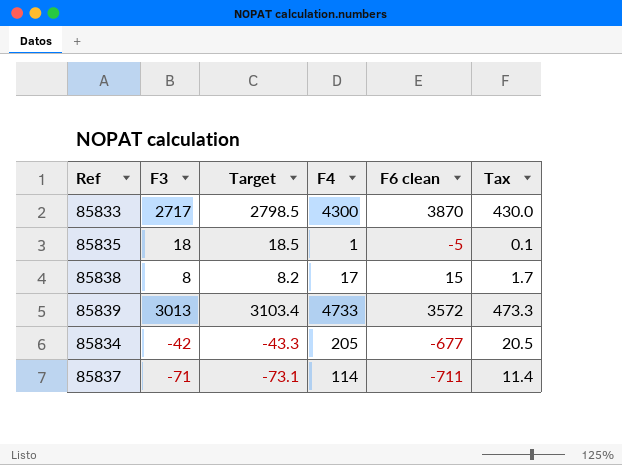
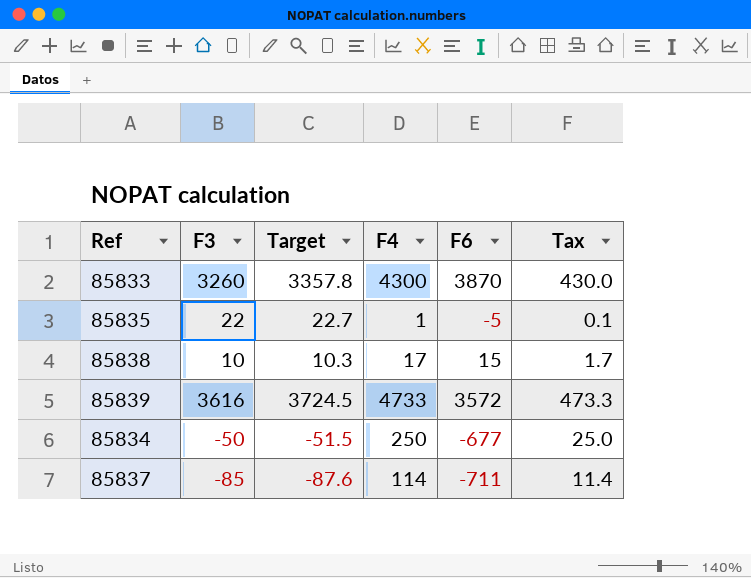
column name: F6 clean -> F6
85833 | F3: 2717 -> 3260
85833 | Target: 2798.5 -> 3357.8
85835 | F3: 18 -> 22
85835 | Target: 18.5 -> 22.7
85838 | F3: 8 -> 10
85838 | Target: 8.2 -> 10.3
85839 | F3: 3013 -> 3616
85839 | Target: 3103.4 -> 3724.5
85834 | F3: -42 -> -50
85834 | Target: -43.3 -> -51.5
85834 | F4: 205 -> 250
85834 | Tax: 20.5 -> 25.0
85837 | F3: -71 -> -85
85837 | Target: -73.1 -> -87.6

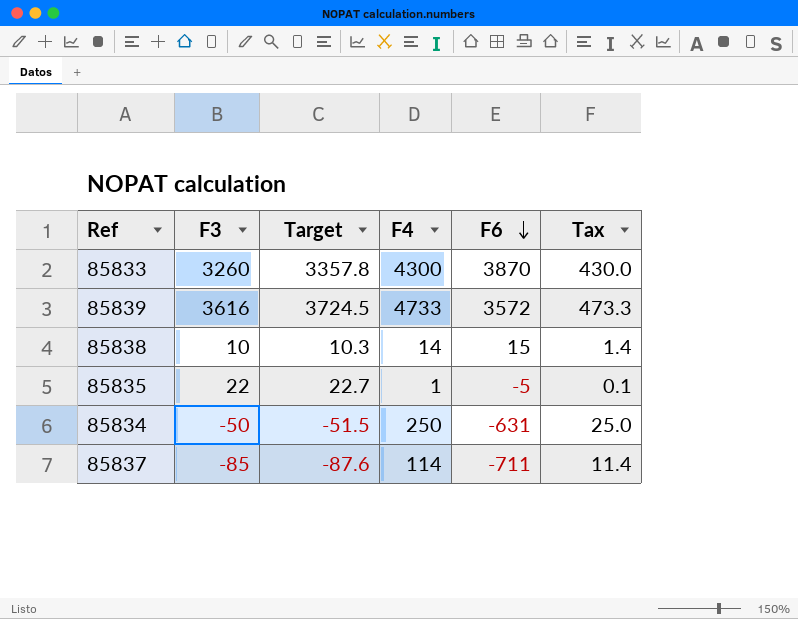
row order: none -> F6 descending
85838 | F4: 17 -> 14
85838 | Tax: 1.7 -> 1.4
85834 | F6: -677 -> -631

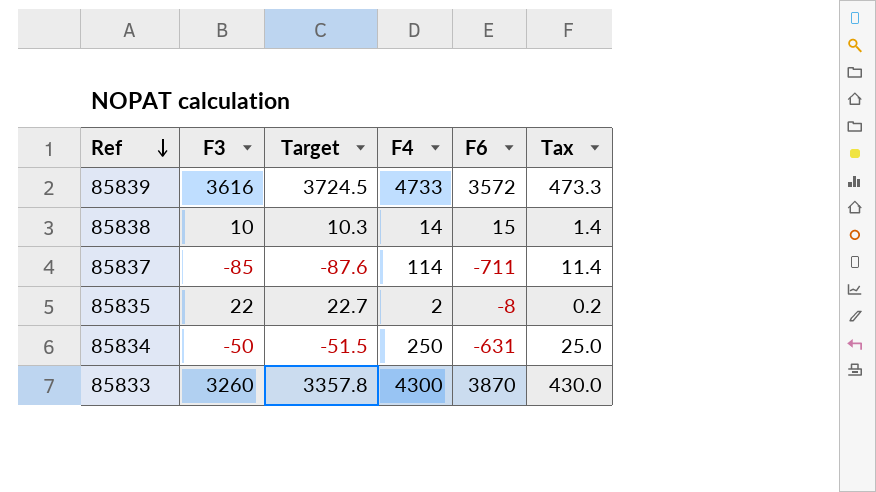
row order: F6 descending -> Ref descending
85835 | F4: 1 -> 2
85835 | F6: -5 -> -8
85835 | Tax: 0.1 -> 0.2

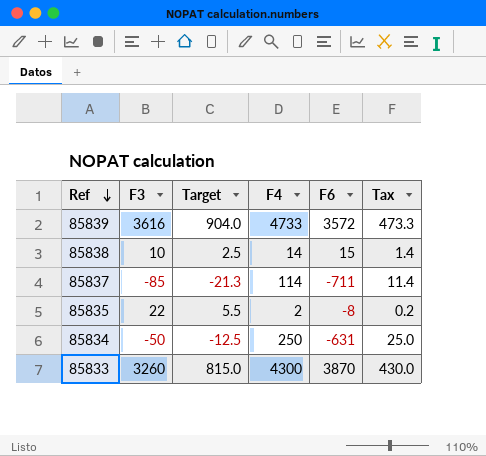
column Target | formula: [F3] * 1.03 -> [F3] * 0.25

